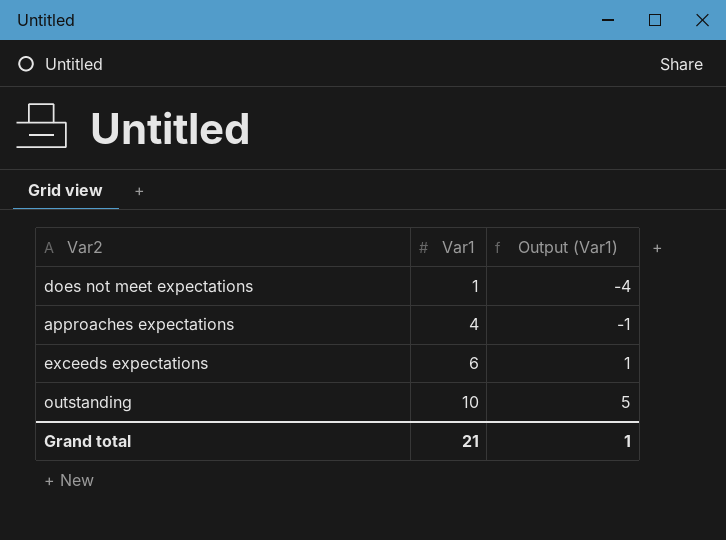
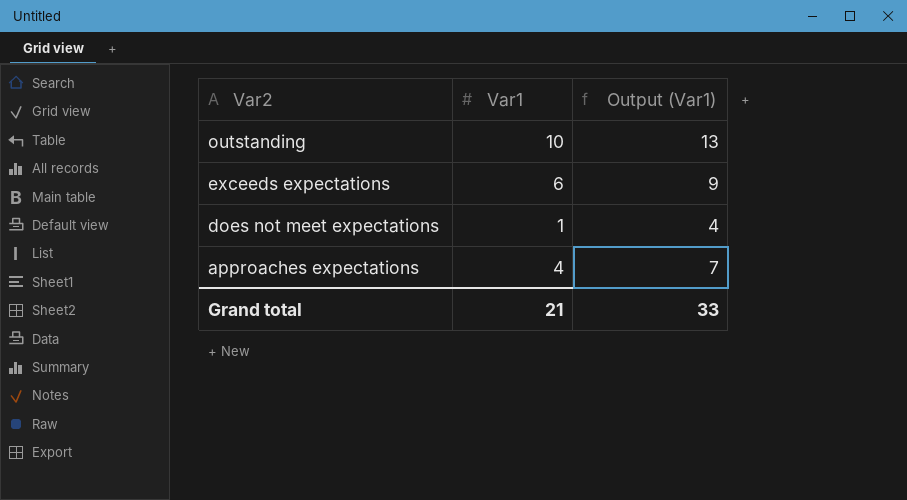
row order: Var1 ascending -> Var2 descending
column Output (Var1) | formula: [Var1] - 5 -> [Var1] + 3
Grand total | Output (Var1): 1 -> 33

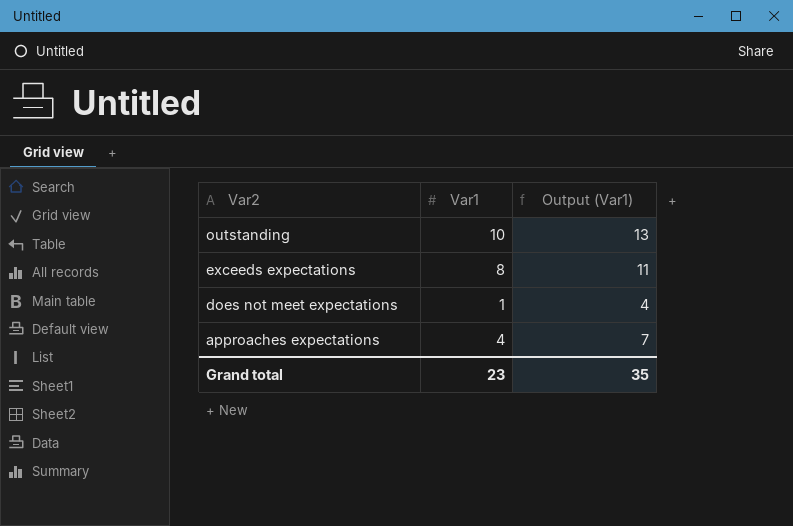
exceeds expectations | Var1: 6 -> 8
exceeds expectations | Output (Var1): 9 -> 11
Grand total | Var1: 21 -> 23
Grand total | Output (Var1): 33 -> 35

